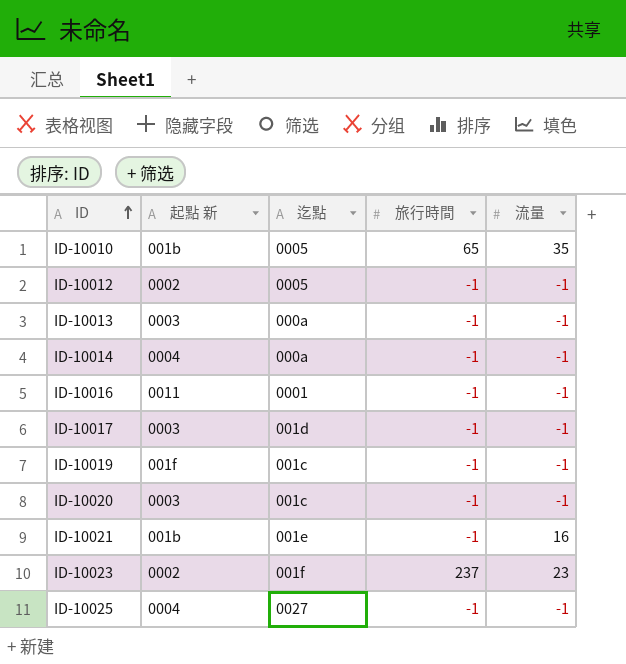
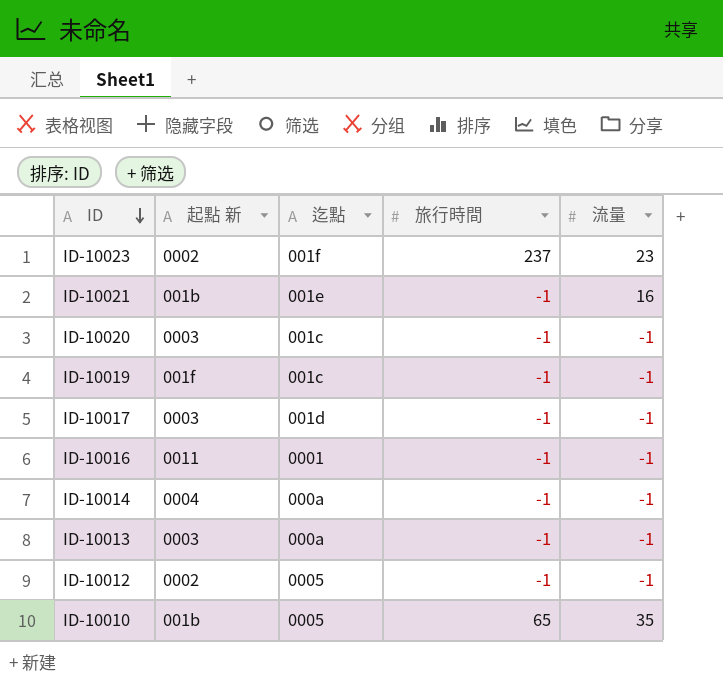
row order: ID ascending -> ID descending
row ID-10025: 0004 | 0027 | -1 | -1 -> none

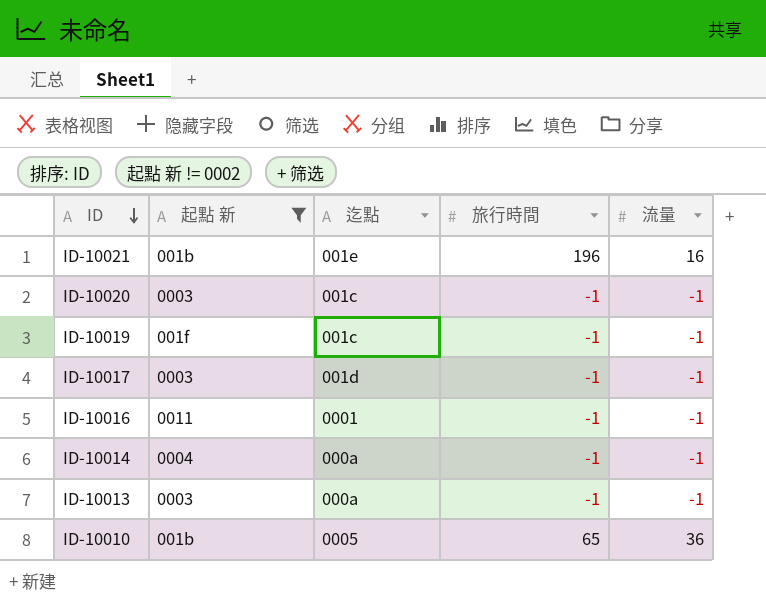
filter: none -> 起點 新 != 0002
ID-10021 | 旅行時間: -1 -> 196
ID-10010 | 流量: 35 -> 36

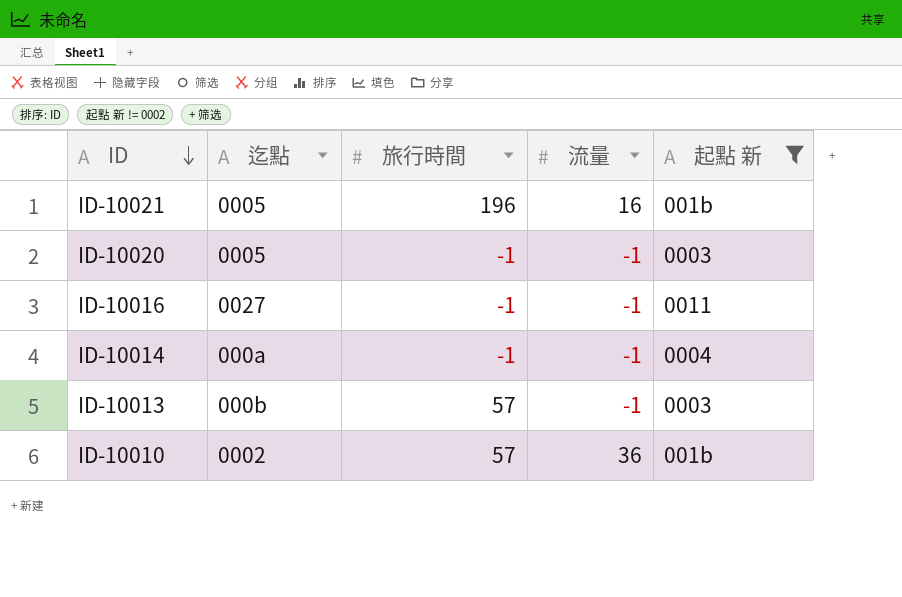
column 起點 新 | position: 2 -> 5
row ID-10019: 001f | 001c | -1 | -1 -> none
row ID-10017: 0003 | 001d | -1 | -1 -> none
ID-10021 | 迄點: 001e -> 0005
ID-10020 | 迄點: 001c -> 0005
ID-10016 | 迄點: 0001 -> 0027
ID-10013 | 迄點: 000a -> 000b
ID-10013 | 旅行時間: -1 -> 57
ID-10010 | 迄點: 0005 -> 0002
ID-10010 | 旅行時間: 65 -> 57

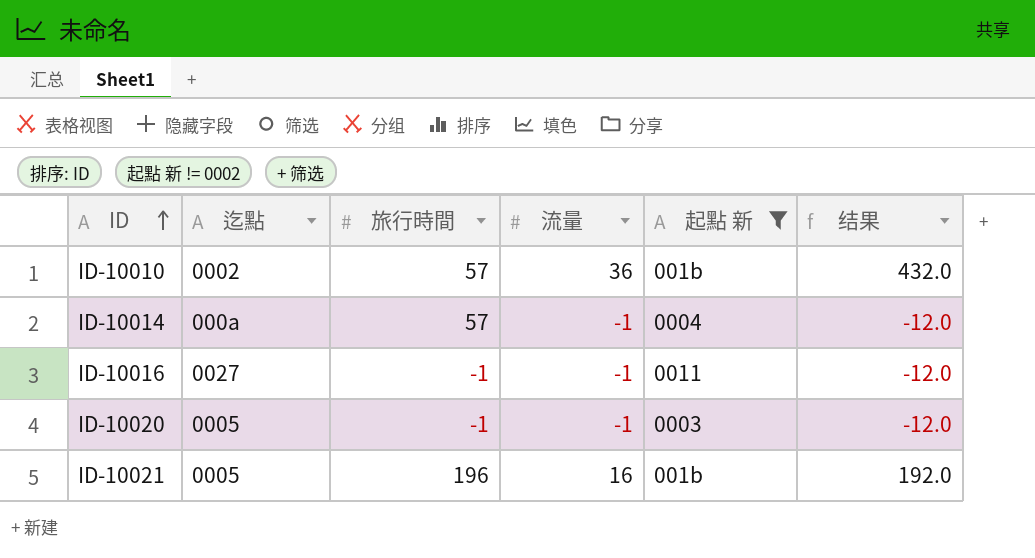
row order: ID descending -> ID ascending
column 结果 | formula: none -> [流量] * 12
row ID-10013: 000b | 57 | -1 | 0003 -> none
ID-10014 | 旅行時間: -1 -> 57

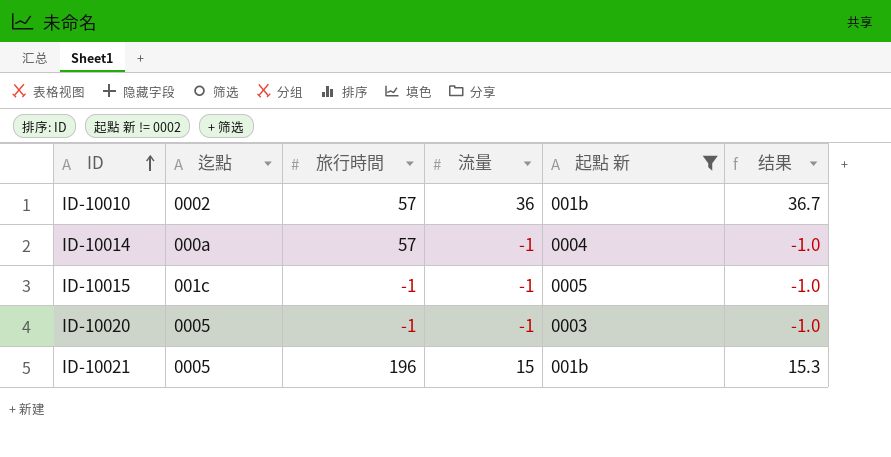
column 结果 | formula: [流量] * 12 -> [流量] * 1.02
row ID-10016: 0027 | -1 | -1 | 0011 | -12.0 -> none
row ID-10015: none -> 001c | -1 | -1 | 0005 | -1.0
ID-10021 | 流量: 16 -> 15

